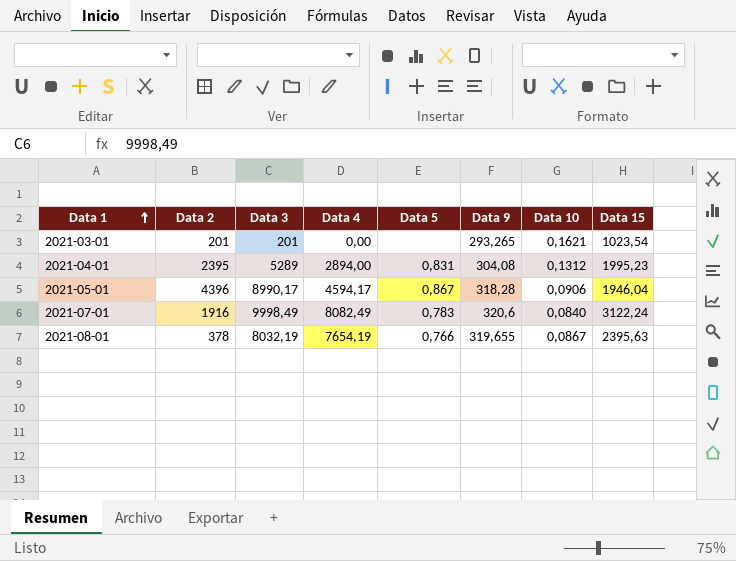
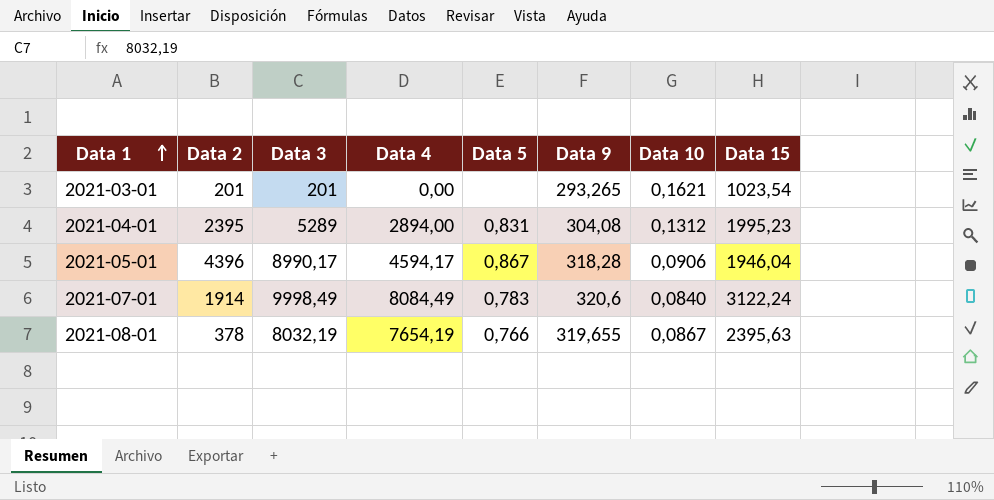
2021-07-01 | Data 2: 1916 -> 1914
2021-07-01 | Data 4: 8082,49 -> 8084,49

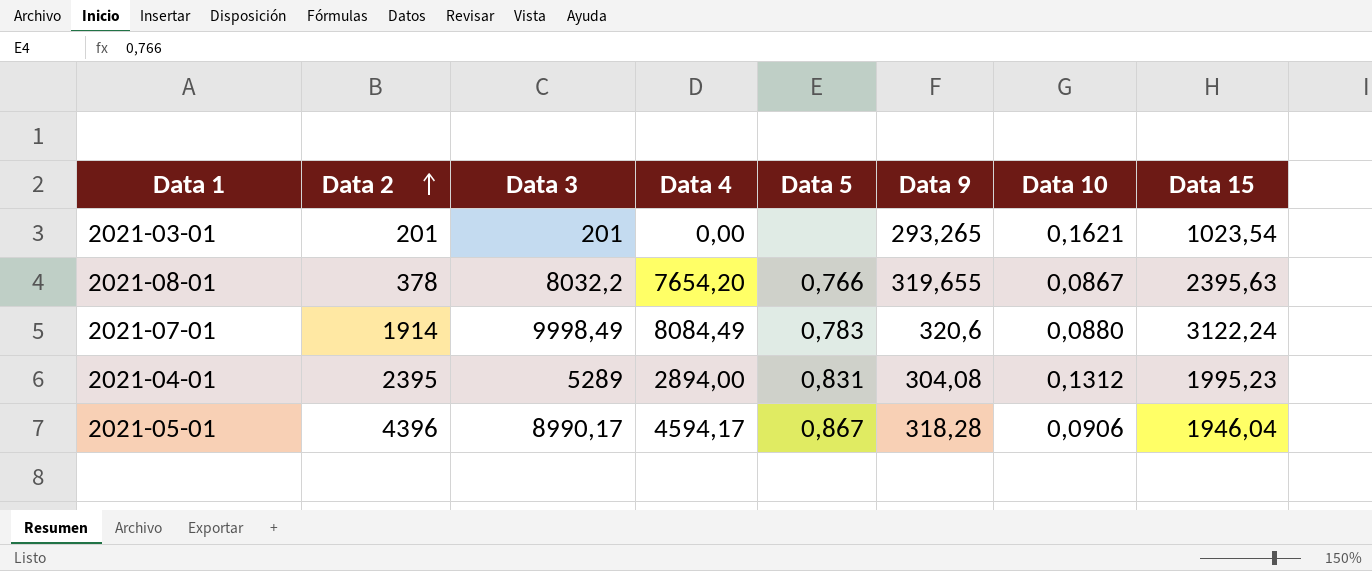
row order: Data 1 ascending -> Data 2 ascending
2021-08-01 | Data 3: 8032,19 -> 8032,2
2021-08-01 | Data 4: 7654,19 -> 7654,20
2021-07-01 | Data 10: 0,0840 -> 0,0880

